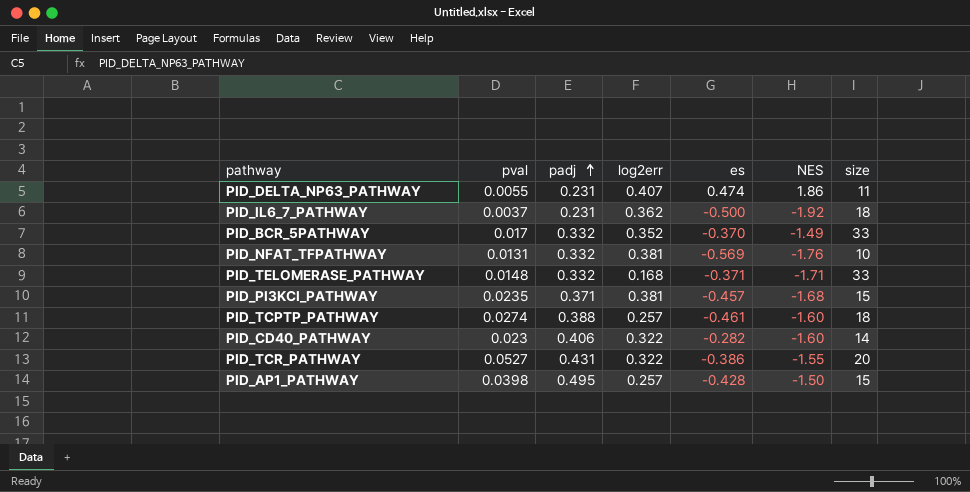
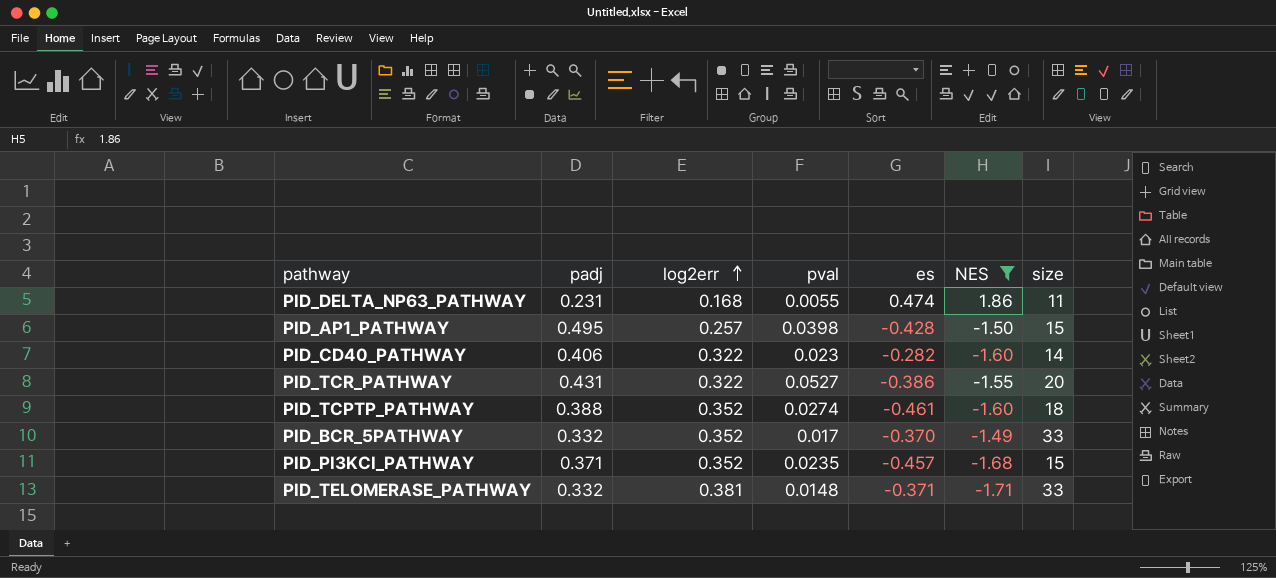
filter: none -> NES >= -1.71
row order: padj ascending -> log2err ascending
column pval | position: 2 -> 4
PID_DELTA_NP63_PATHWAY | log2err: 0.407 -> 0.168
PID_TCPTP_PATHWAY | log2err: 0.257 -> 0.352
PID_PI3KCI_PATHWAY | log2err: 0.381 -> 0.352
PID_TELOMERASE_PATHWAY | log2err: 0.168 -> 0.381

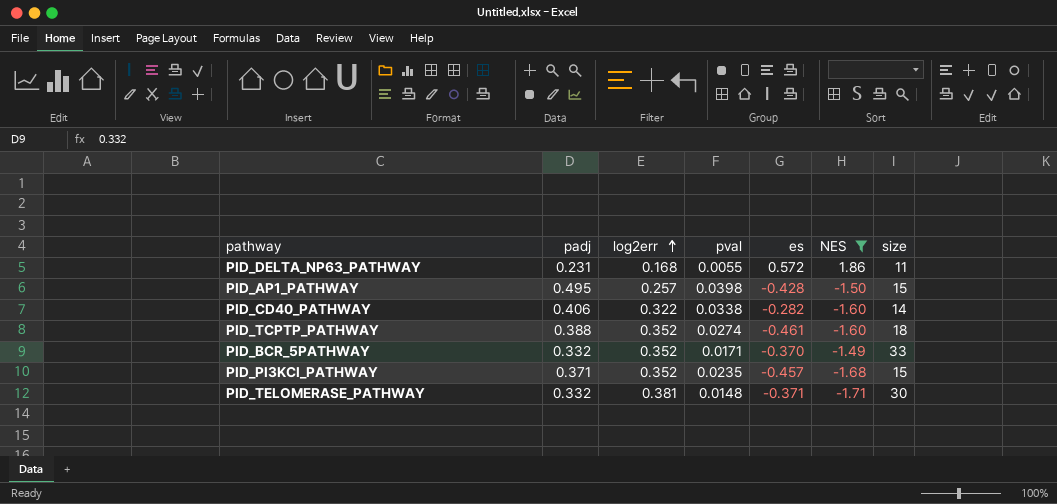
row PID_TCR_PATHWAY: 0.431 | 0.322 | 0.0527 | -0.386 | -1.55 | 20 -> none
PID_DELTA_NP63_PATHWAY | es: 0.474 -> 0.572
PID_CD40_PATHWAY | pval: 0.023 -> 0.0338
PID_BCR_5PATHWAY | pval: 0.017 -> 0.0171
PID_TELOMERASE_PATHWAY | size: 33 -> 30

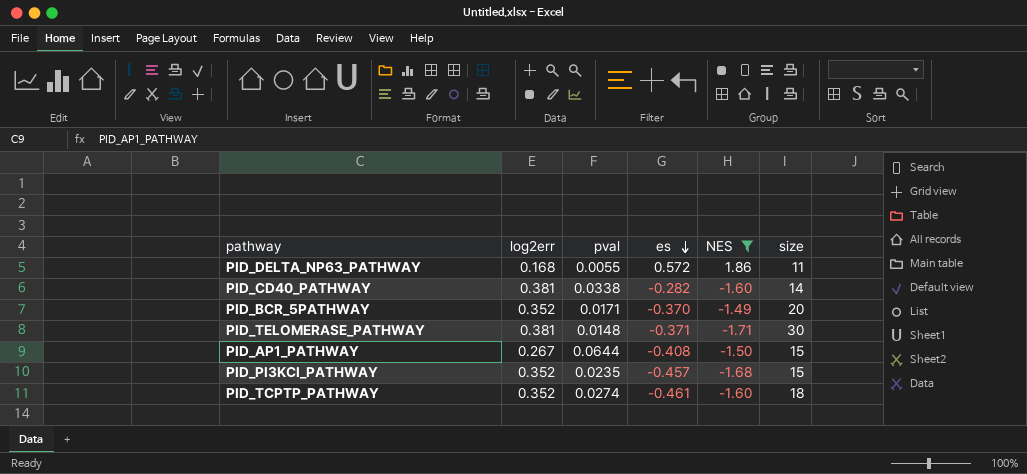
row order: log2err ascending -> es descending
column padj | position: 2 -> none
PID_CD40_PATHWAY | log2err: 0.322 -> 0.381
PID_BCR_5PATHWAY | size: 33 -> 20
PID_AP1_PATHWAY | log2err: 0.257 -> 0.267
PID_AP1_PATHWAY | pval: 0.0398 -> 0.0644
PID_AP1_PATHWAY | es: -0.428 -> -0.408

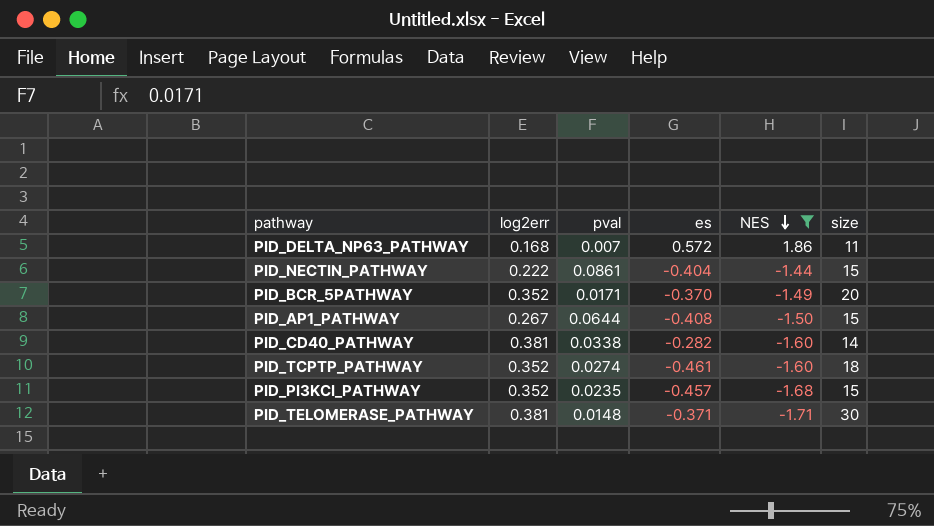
row order: es descending -> NES descending
PID_DELTA_NP63_PATHWAY | pval: 0.0055 -> 0.007
row PID_NECTIN_PATHWAY: none -> 0.222 | 0.0861 | -0.404 | -1.44 | 15

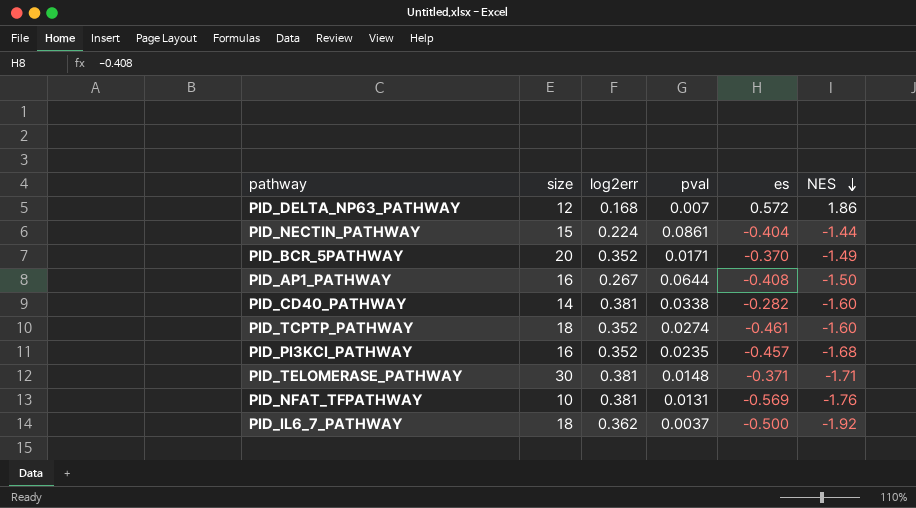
filter: NES >= -1.71 -> none
column size | position: 6 -> 2
PID_DELTA_NP63_PATHWAY | size: 11 -> 12
PID_NECTIN_PATHWAY | log2err: 0.222 -> 0.224
PID_AP1_PATHWAY | size: 15 -> 16
PID_PI3KCI_PATHWAY | size: 15 -> 16

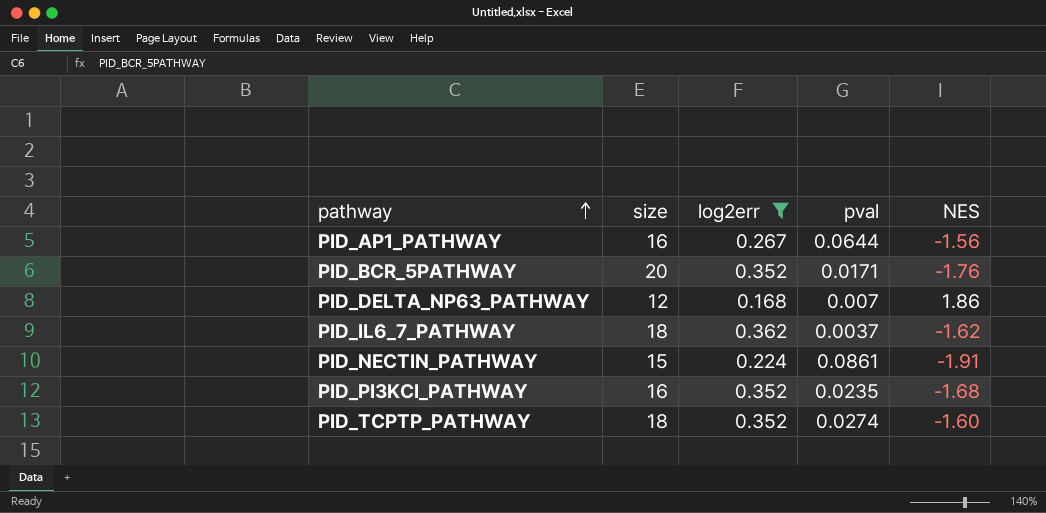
filter: none -> log2err != 0.381
row order: NES descending -> pathway ascending
column es | position: 5 -> none
PID_AP1_PATHWAY | NES: -1.50 -> -1.56
PID_BCR_5PATHWAY | NES: -1.49 -> -1.76
PID_IL6_7_PATHWAY | NES: -1.92 -> -1.62
PID_NECTIN_PATHWAY | NES: -1.44 -> -1.91

